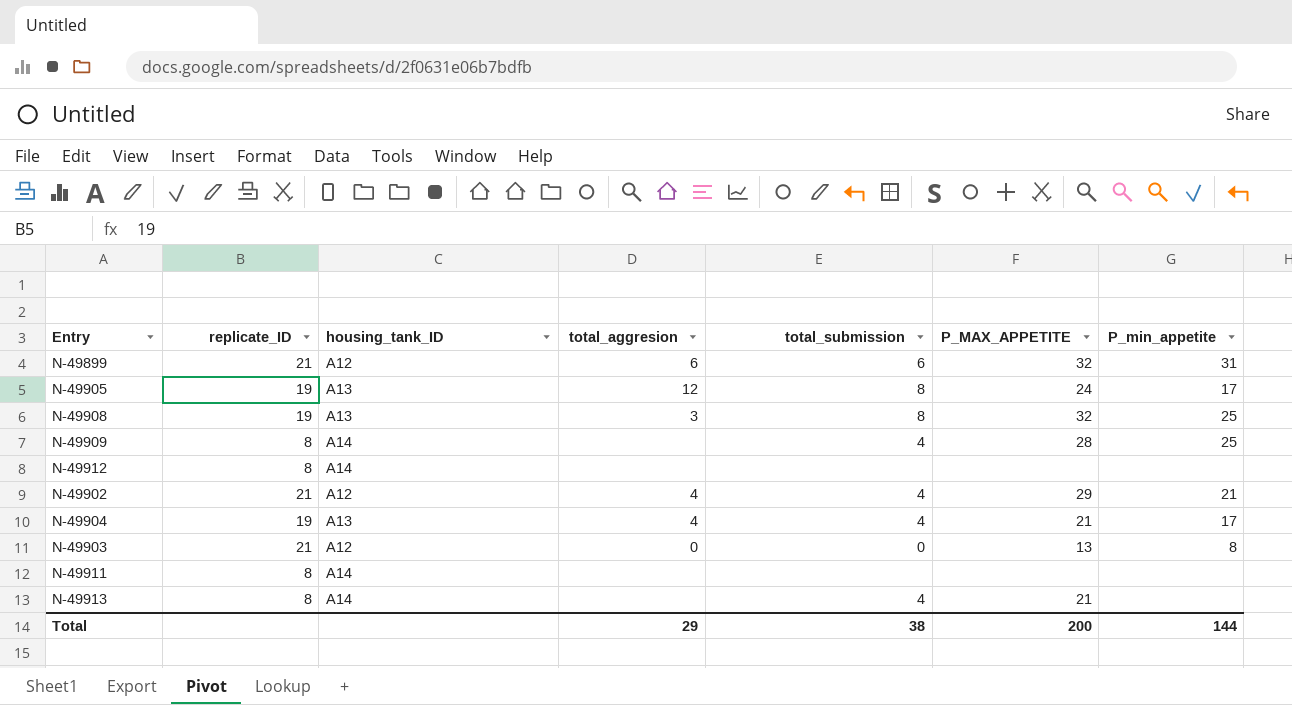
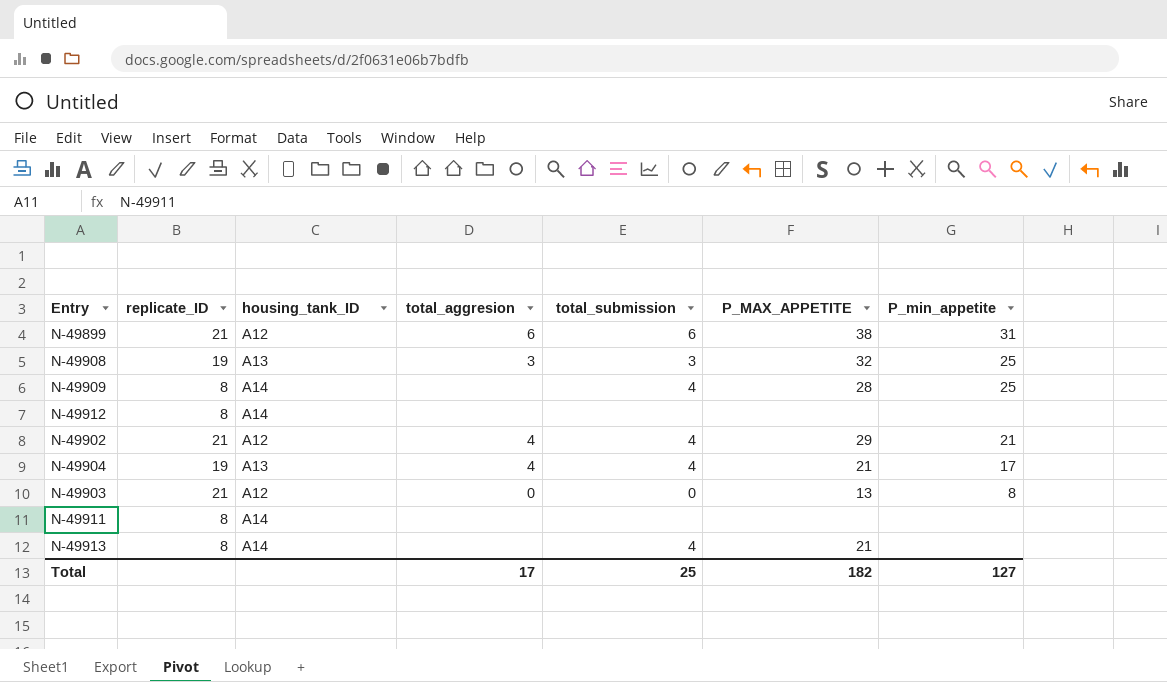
row N-49905: 19 | A13 | 12 | 8 | 24 | 17 -> none
N-49899 | P_MAX_APPETITE: 32 -> 38
N-49908 | total_submission: 8 -> 3
Total | total_aggresion: 29 -> 17
Total | total_submission: 38 -> 25
Total | P_MAX_APPETITE: 200 -> 182
Total | P_min_appetite: 144 -> 127

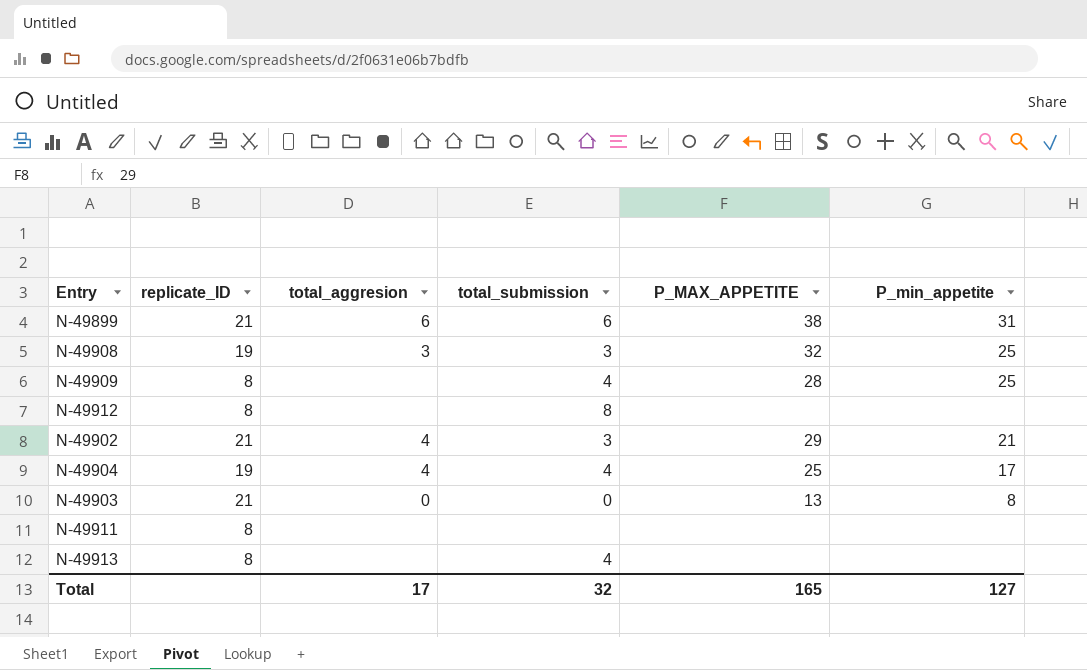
column housing_tank_ID | position: 3 -> none
N-49912 | total_submission: none -> 8
N-49902 | total_submission: 4 -> 3
N-49904 | P_MAX_APPETITE: 21 -> 25
N-49913 | P_MAX_APPETITE: 21 -> none
Total | total_submission: 25 -> 32
Total | P_MAX_APPETITE: 182 -> 165

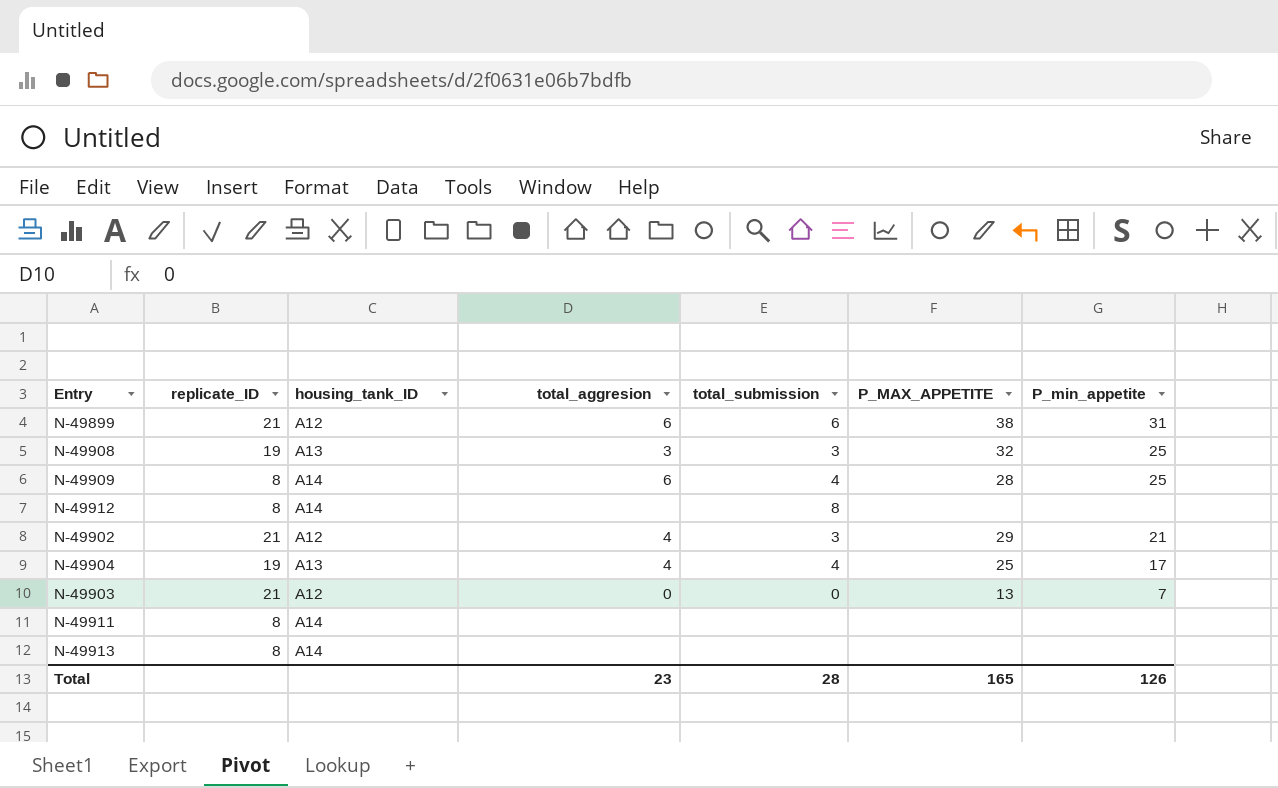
column housing_tank_ID | position: none -> 3
N-49909 | total_aggresion: none -> 6
N-49903 | P_min_appetite: 8 -> 7
N-49913 | total_submission: 4 -> none
Total | total_aggresion: 17 -> 23
Total | total_submission: 32 -> 28
Total | P_min_appetite: 127 -> 126

